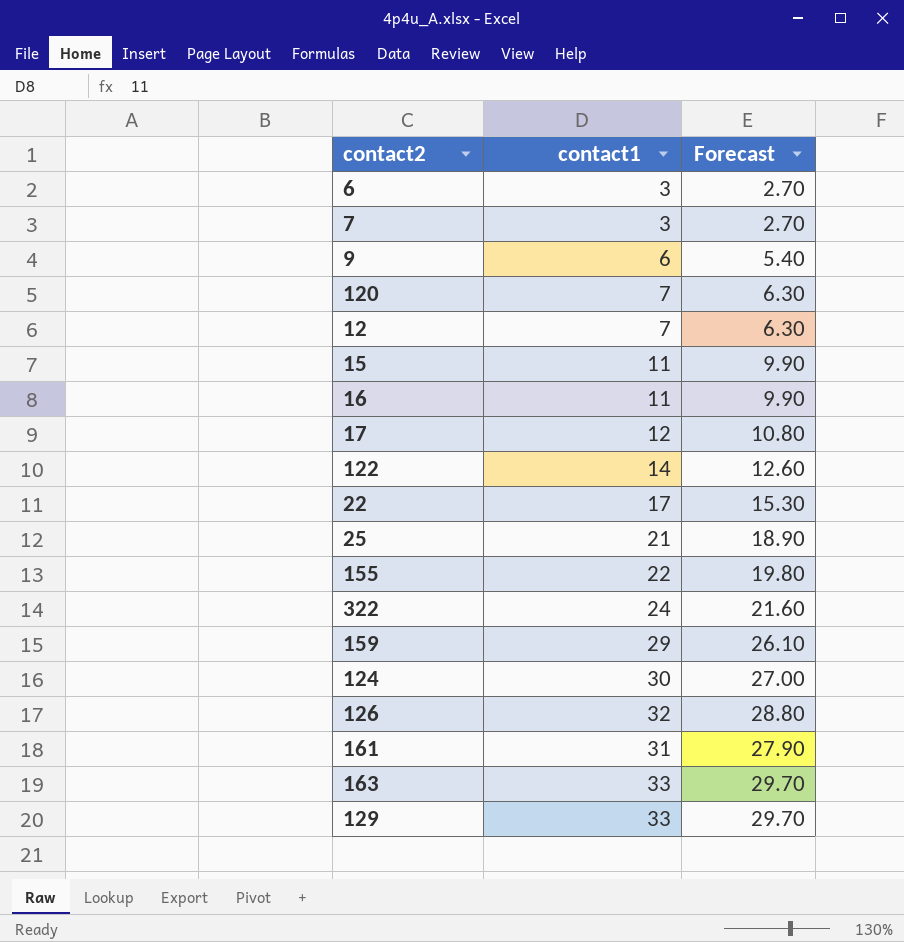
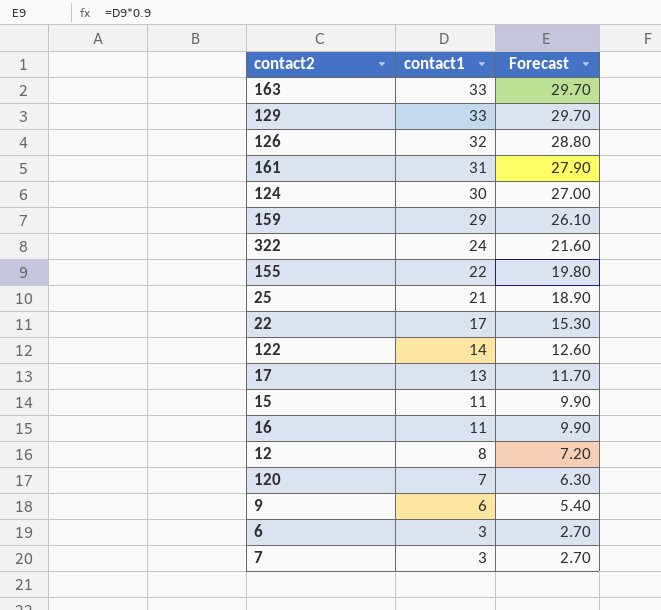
row order: none -> contact1 descending
17 | contact1: 12 -> 13
17 | Forecast: 10.80 -> 11.70
12 | contact1: 7 -> 8
12 | Forecast: 6.30 -> 7.20

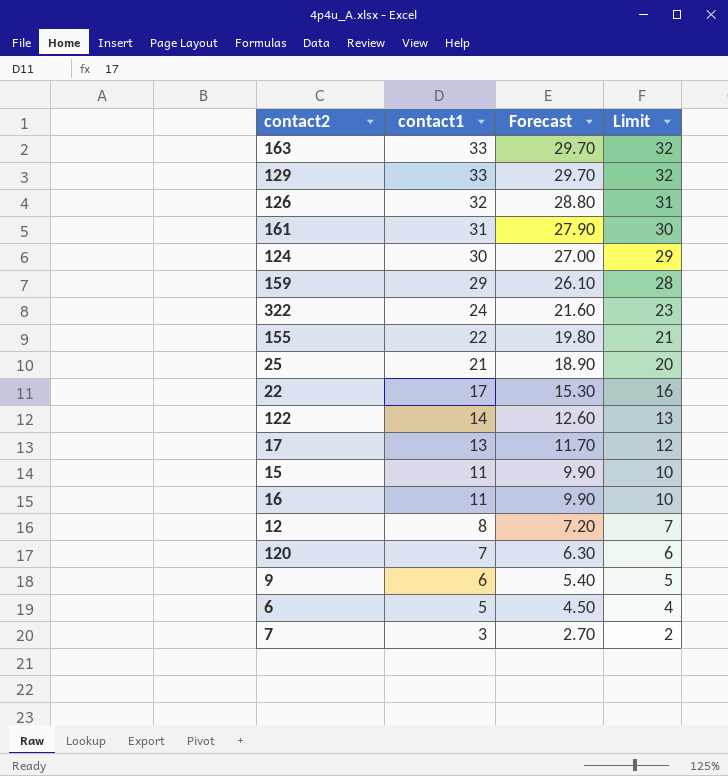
column Limit | formula: none -> [contact1] - 1
6 | contact1: 3 -> 5
6 | Forecast: 2.70 -> 4.50

